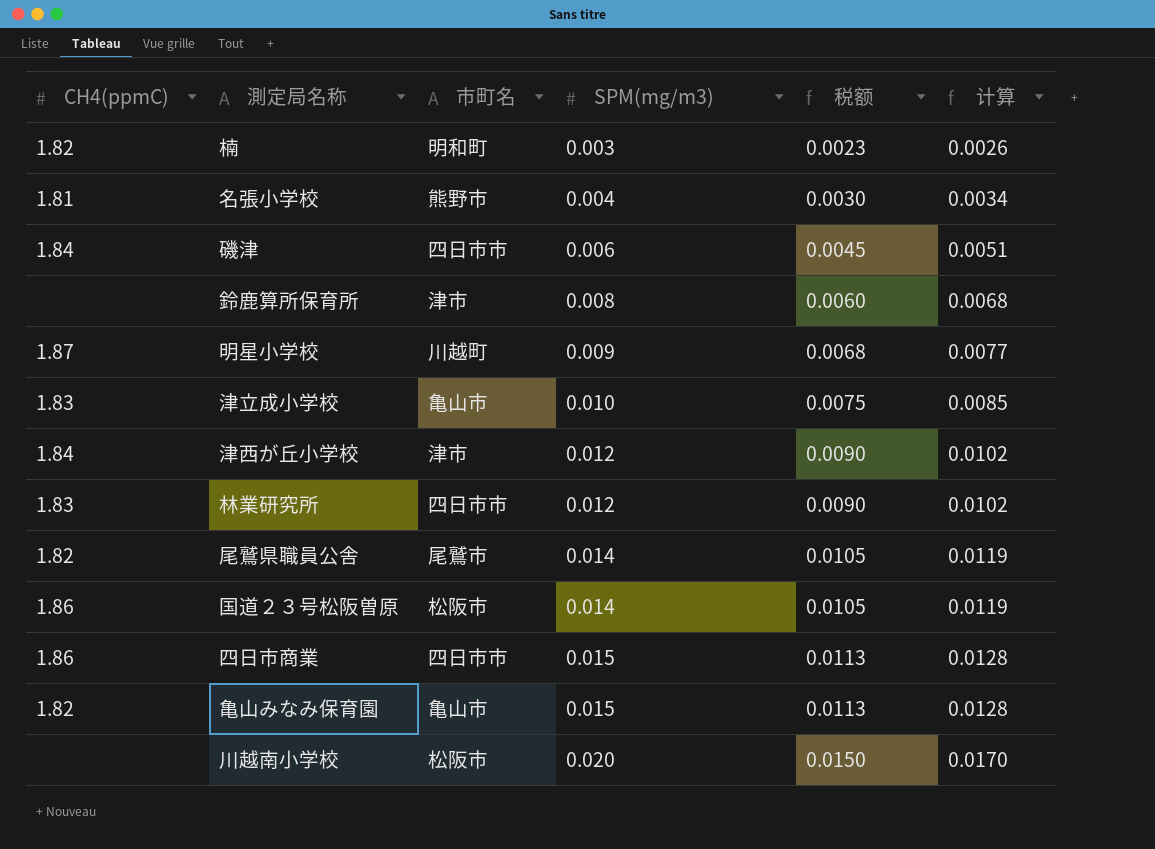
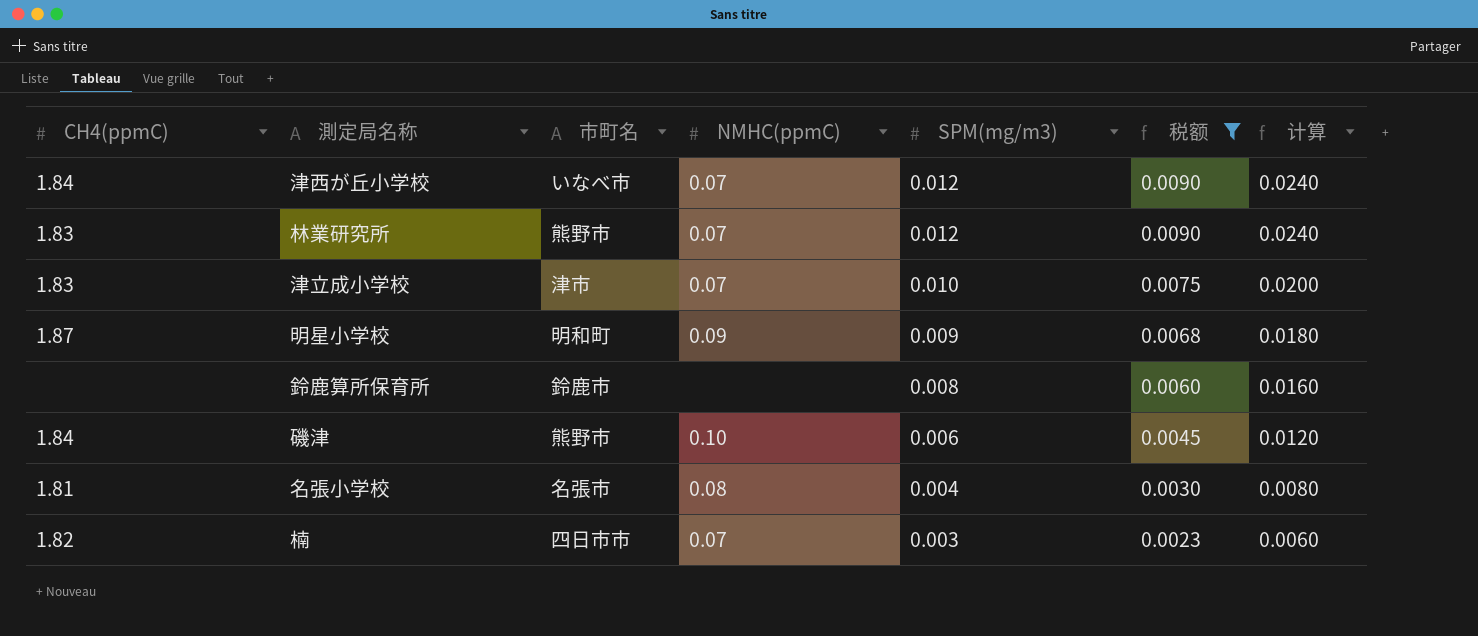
filter: none -> 税额 <= 0.0090
row order: SPM(mg/m3) ascending -> SPM(mg/m3) descending
column NMHC(ppmC) | position: none -> 4
column 计算 | formula: [SPM(mg/m3)] * 0.85 -> [SPM(mg/m3)] * 2
津西が丘小学校 | 市町名: 津市 -> いなべ市
林業研究所 | 市町名: 四日市市 -> 熊野市
津立成小学校 | 市町名: 亀山市 -> 津市
明星小学校 | 市町名: 川越町 -> 明和町
鈴鹿算所保育所 | 市町名: 津市 -> 鈴鹿市
磯津 | 市町名: 四日市市 -> 熊野市
名張小学校 | 市町名: 熊野市 -> 名張市
楠 | 市町名: 明和町 -> 四日市市

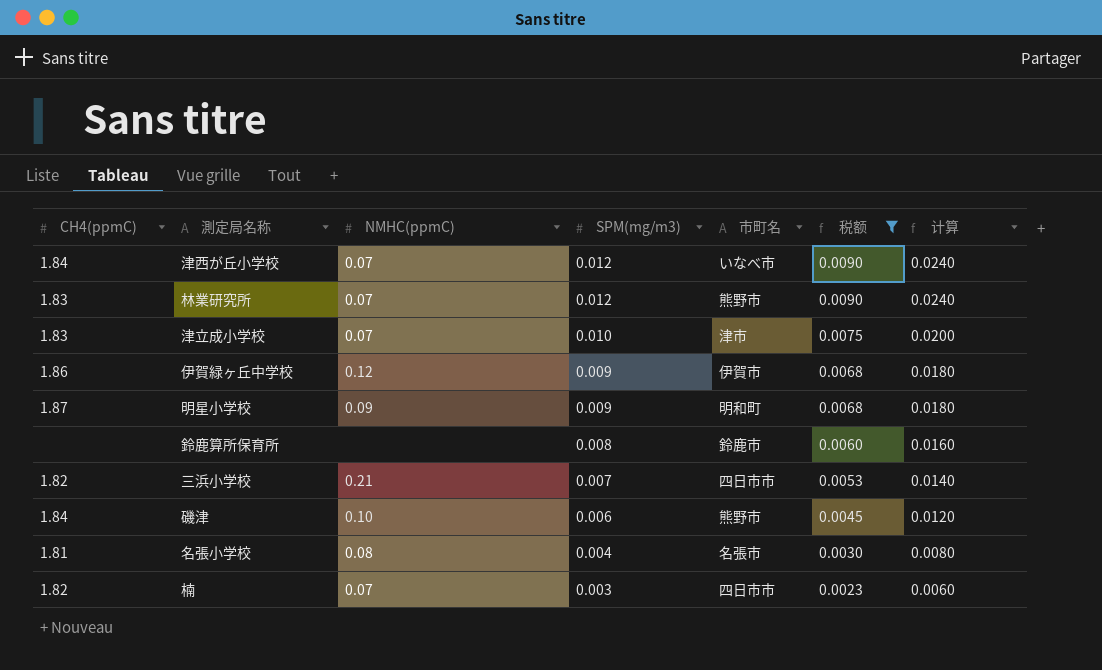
column 市町名 | position: 3 -> 5
row 伊賀緑ヶ丘中学校: none -> 1.86 | 0.12 | 0.009 | 伊賀市 | 0.0068 | 0.0180
row 三浜小学校: none -> 1.82 | 0.21 | 0.007 | 四日市市 | 0.0053 | 0.0140

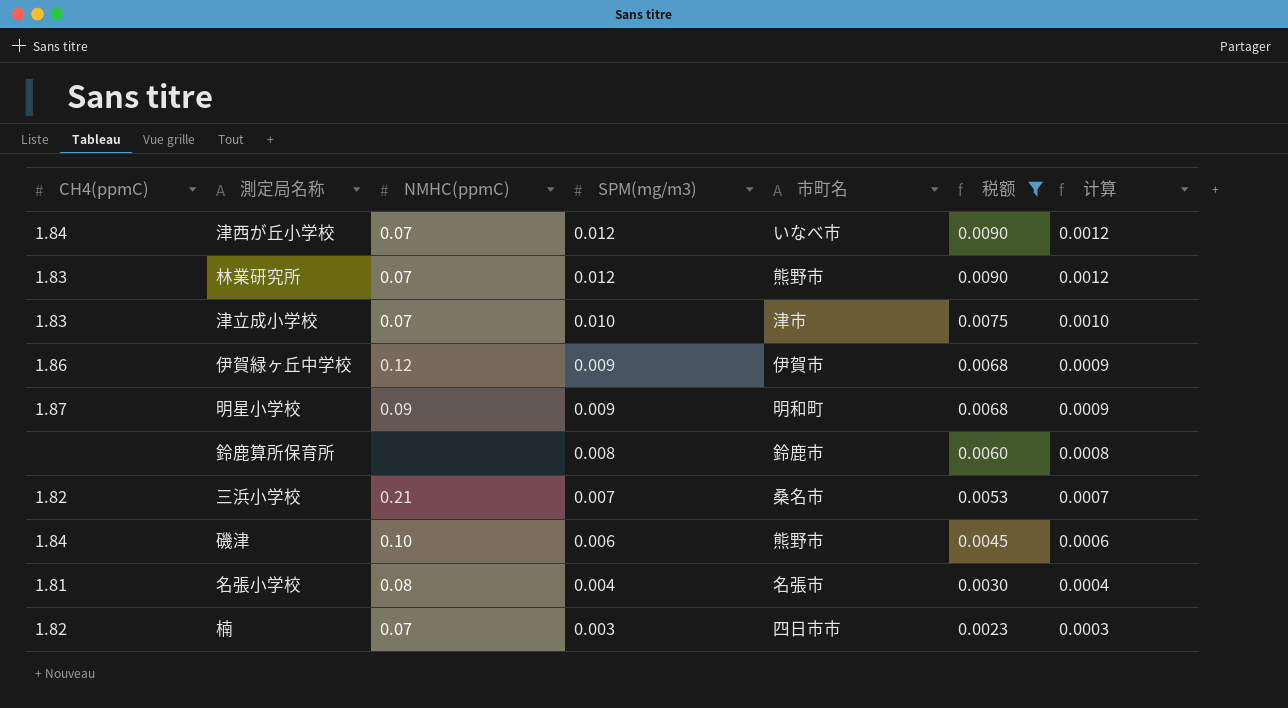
column 计算 | formula: [SPM(mg/m3)] * 2 -> [SPM(mg/m3)] * 0.1
三浜小学校 | 市町名: 四日市市 -> 桑名市

